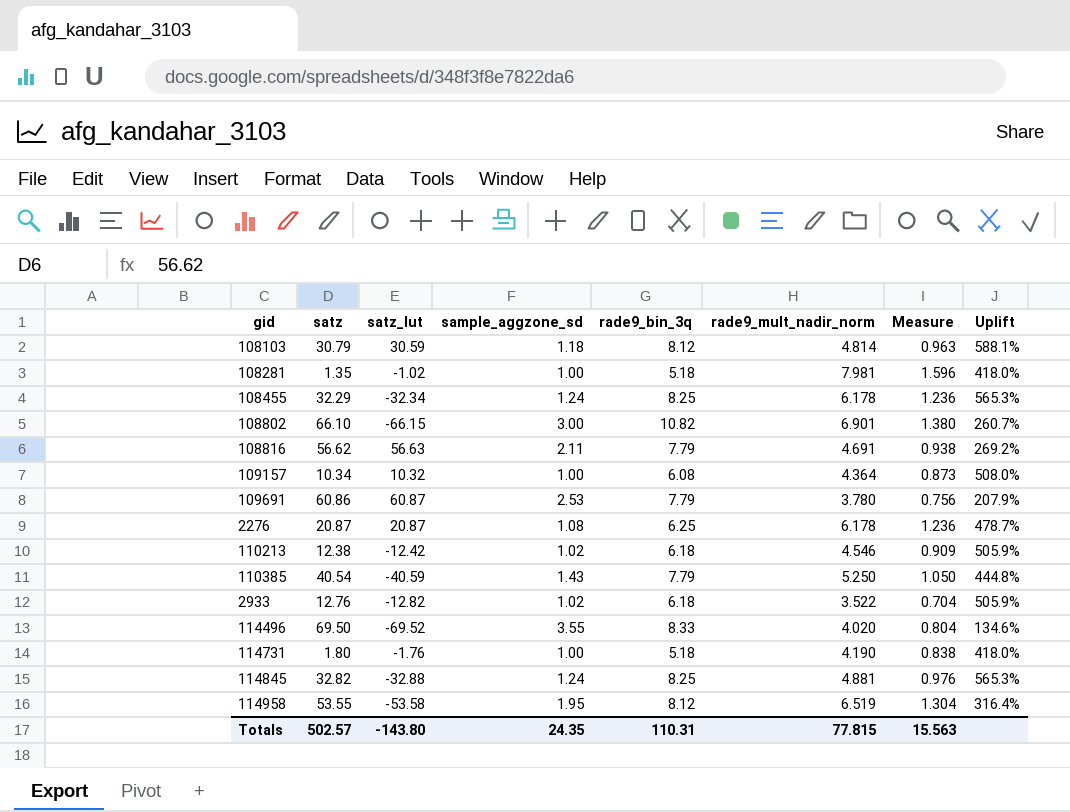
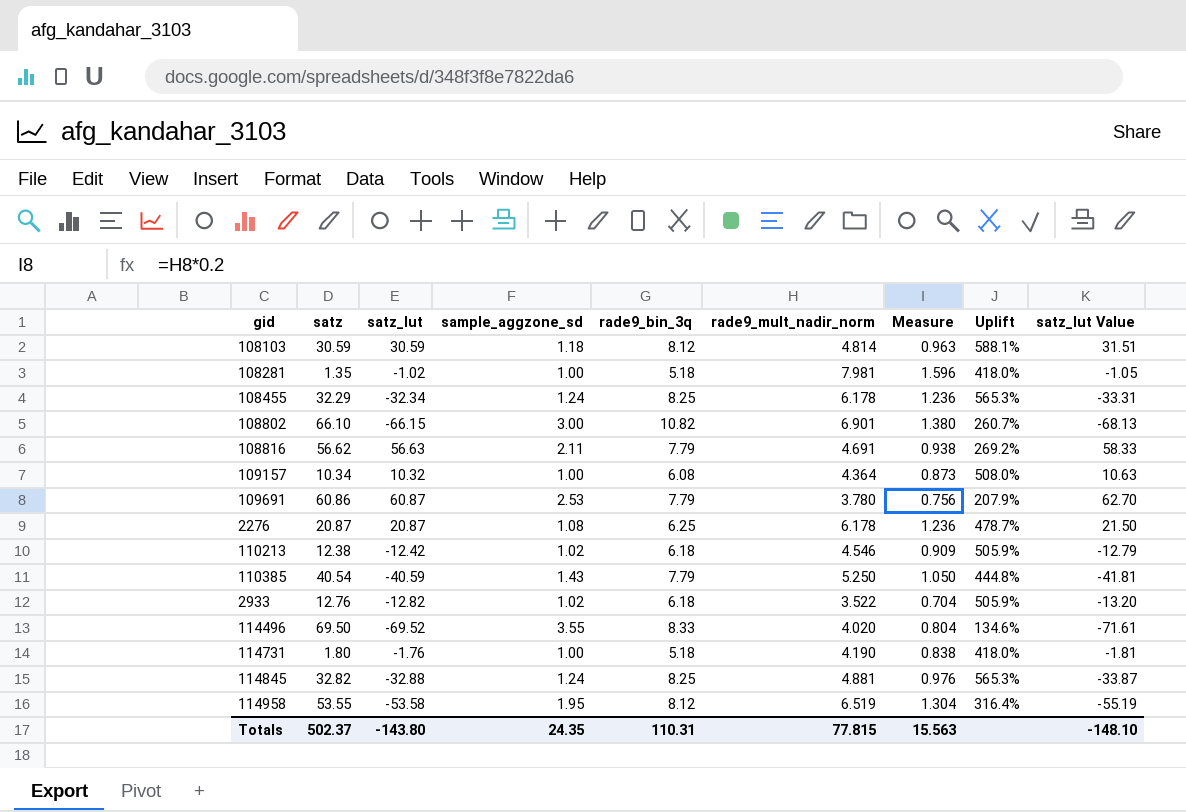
column satz_lut Value | formula: none -> [satz_lut] * 1.03
108103 | satz: 30.79 -> 30.59
Totals | satz: 502.57 -> 502.37

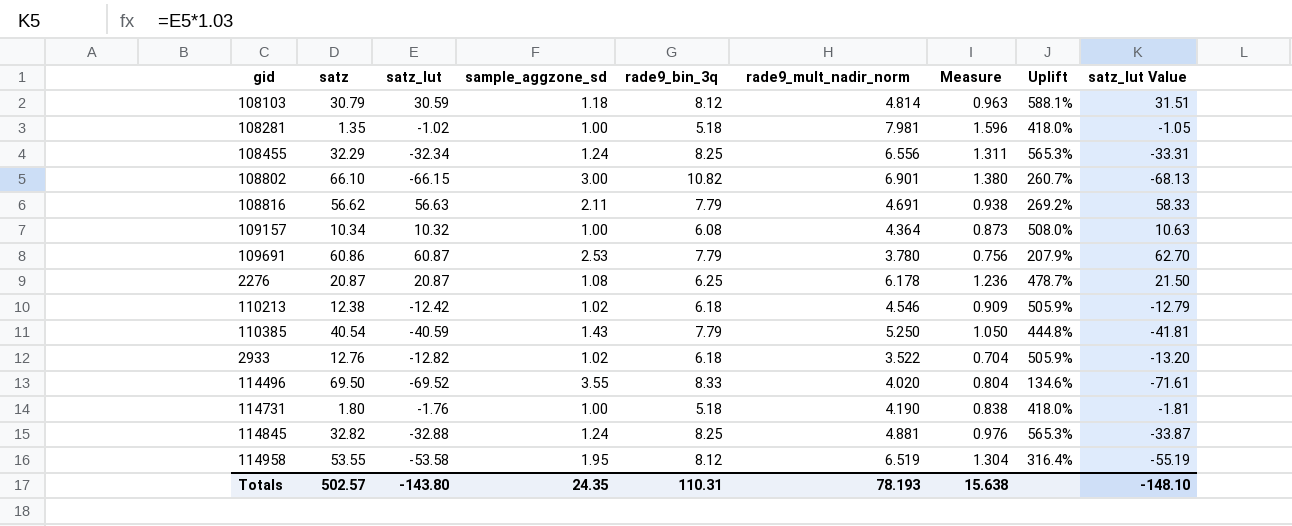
108103 | satz: 30.59 -> 30.79
108455 | rade9_mult_nadir_norm: 6.178 -> 6.556
108455 | Measure: 1.236 -> 1.311
Totals | satz: 502.37 -> 502.57
Totals | rade9_mult_nadir_norm: 77.815 -> 78.193
Totals | Measure: 15.563 -> 15.638

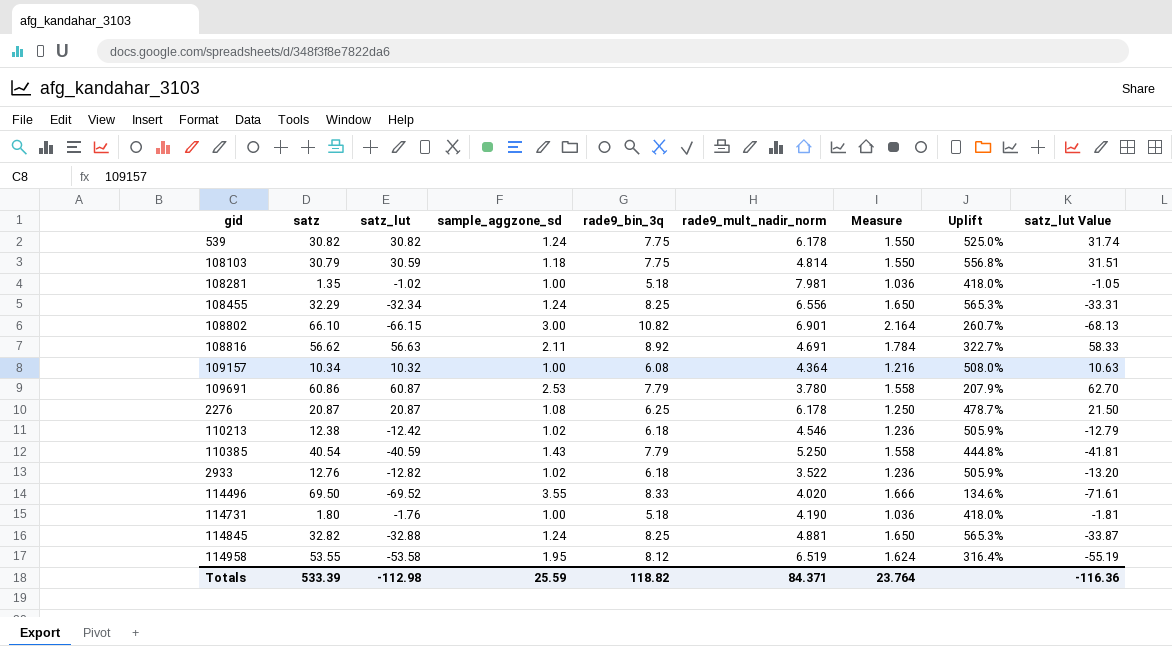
column Measure | formula: [rade9_mult_nadir_norm] * 0.2 -> [rade9_bin_3q] * 0.2
row 539: none -> 30.82 | 30.82 | 1.24 | 7.75 | 6.178 | 1.550 | 525.0% | 31.74
108103 | rade9_bin_3q: 8.12 -> 7.75
108103 | Uplift: 588.1% -> 556.8%
108816 | rade9_bin_3q: 7.79 -> 8.92
108816 | Uplift: 269.2% -> 322.7%
Totals | satz: 502.57 -> 533.39
Totals | satz_lut: -143.80 -> -112.98
Totals | sample_aggzone_sd: 24.35 -> 25.59
Totals | rade9_bin_3q: 110.31 -> 118.82
Totals | rade9_mult_nadir_norm: 78.193 -> 84.371
Totals | Measure: 15.638 -> 23.764
Totals | satz_lut Value: -148.10 -> -116.36

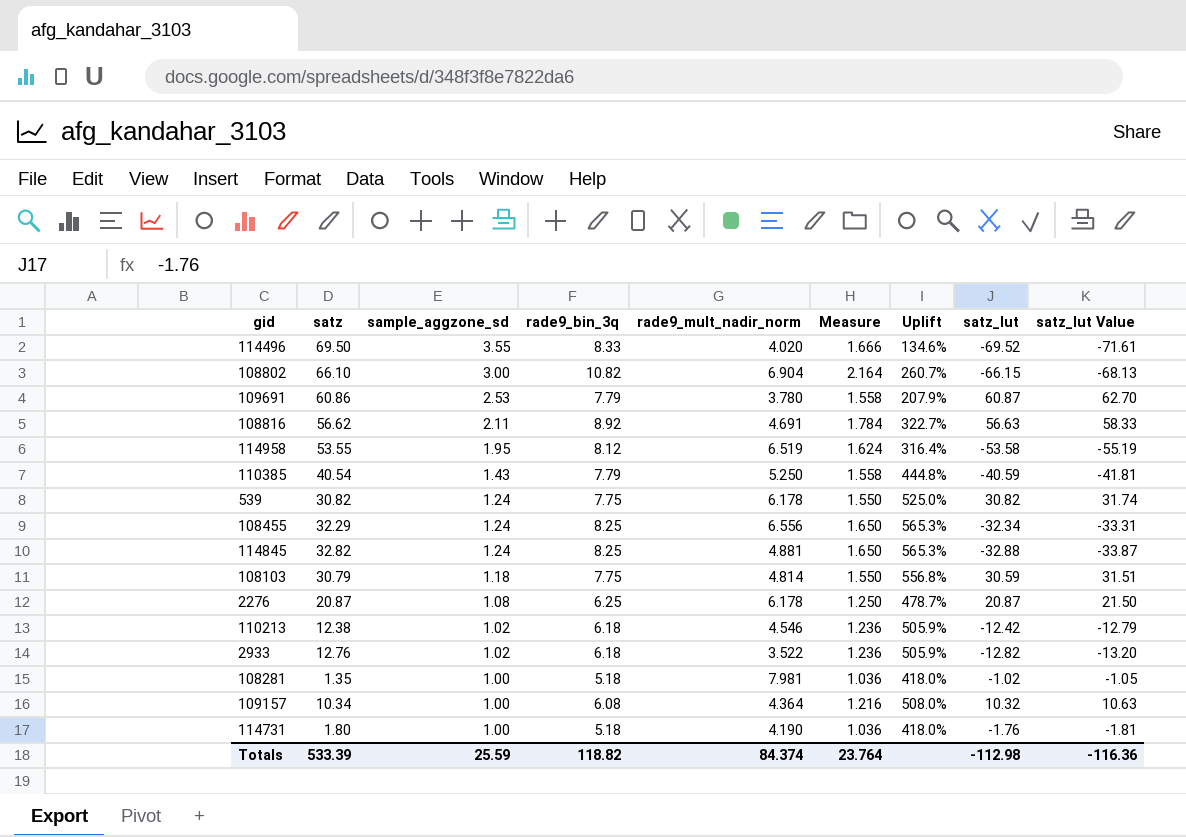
row order: none -> sample_aggzone_sd descending
column satz_lut | position: 3 -> 8
108802 | rade9_mult_nadir_norm: 6.901 -> 6.904
Totals | rade9_mult_nadir_norm: 84.371 -> 84.374

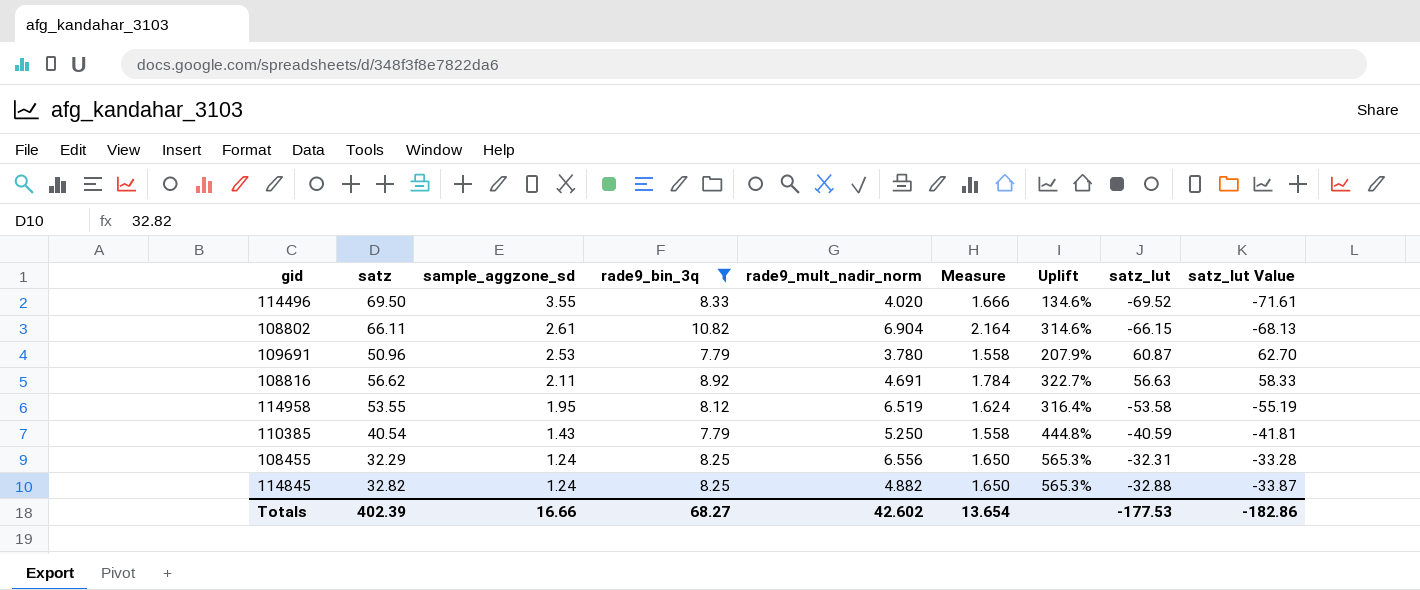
filter: none -> rade9_bin_3q >= 7.79
108802 | satz: 66.10 -> 66.11
108802 | sample_aggzone_sd: 3.00 -> 2.61
108802 | Uplift: 260.7% -> 314.6%
109691 | satz: 60.86 -> 50.96
108455 | satz_lut: -32.34 -> -32.31
108455 | satz_lut Value: -33.31 -> -33.28
114845 | rade9_mult_nadir_norm: 4.881 -> 4.882
Totals | satz: 533.39 -> 402.39
Totals | sample_aggzone_sd: 25.59 -> 16.66
Totals | rade9_bin_3q: 118.82 -> 68.27
Totals | rade9_mult_nadir_norm: 84.374 -> 42.602
Totals | Measure: 23.764 -> 13.654
Totals | satz_lut: -112.98 -> -177.53
Totals | satz_lut Value: -116.36 -> -182.86

